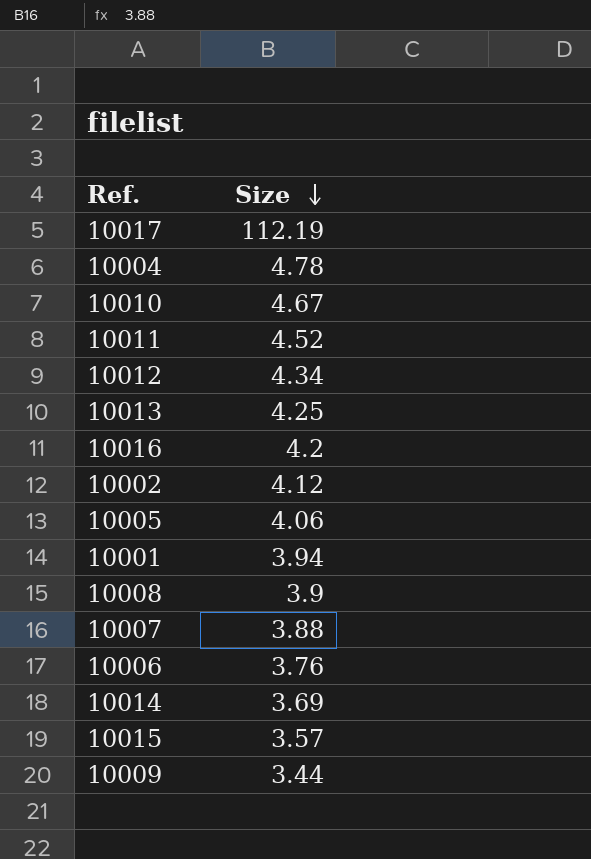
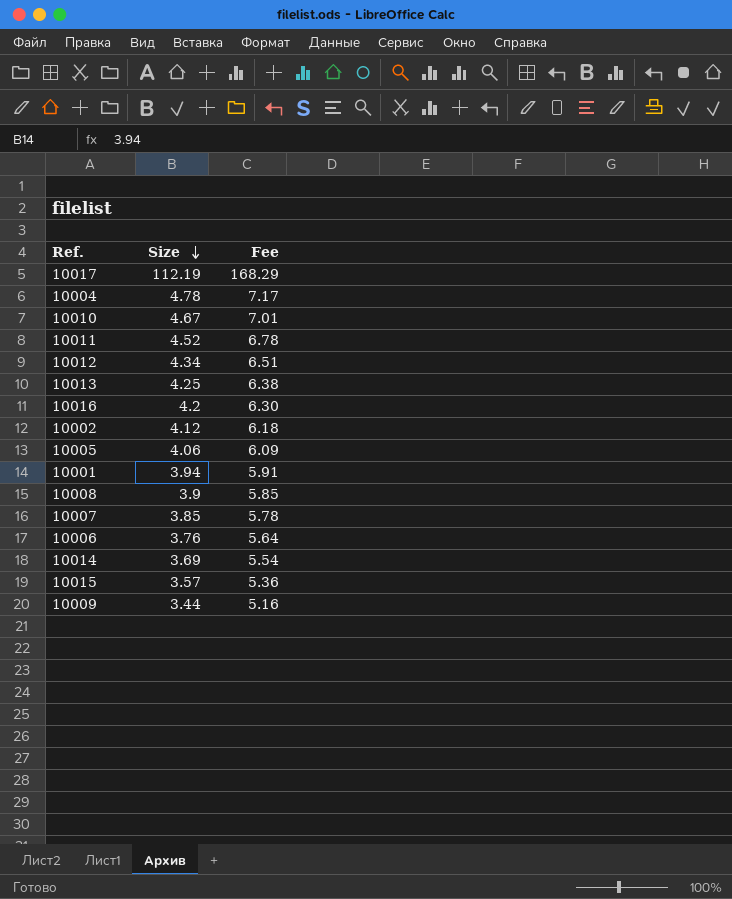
column Fee | formula: none -> [Size] * 1.5
10007 | Size: 3.88 -> 3.85

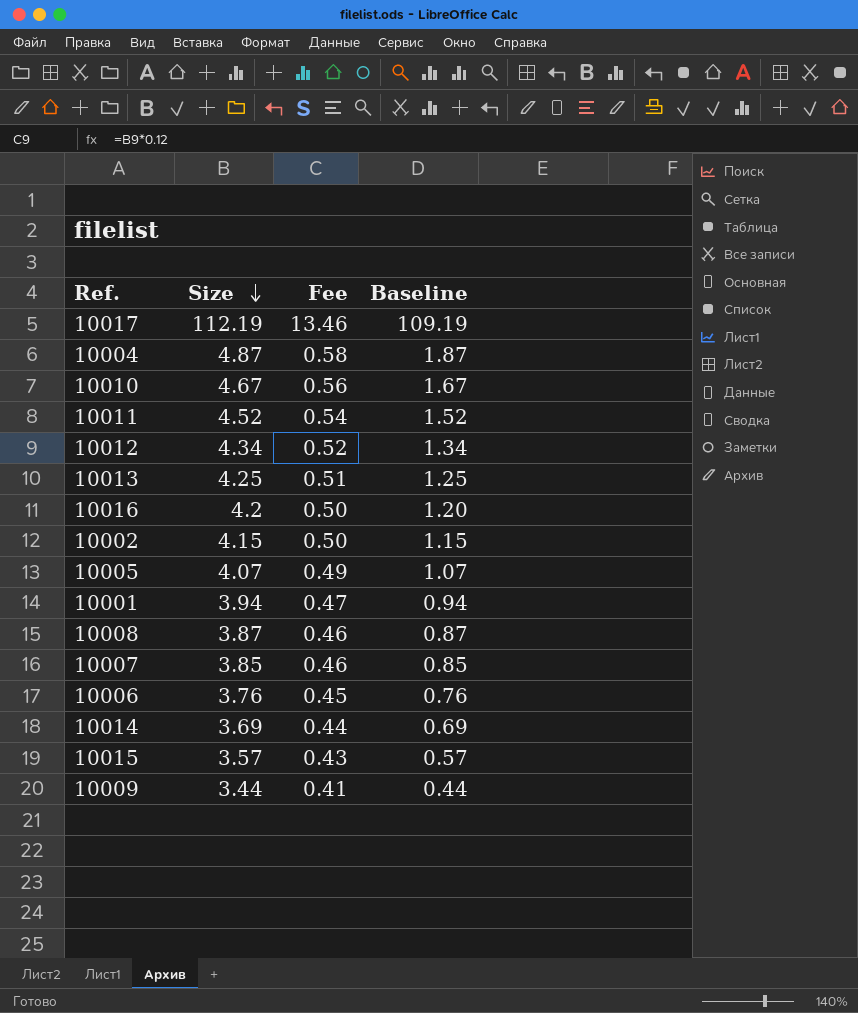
column Fee | formula: [Size] * 1.5 -> [Size] * 0.12
column Baseline | formula: none -> [Size] - 3
10004 | Size: 4.78 -> 4.87
10002 | Size: 4.12 -> 4.15
10005 | Size: 4.06 -> 4.07
10008 | Size: 3.9 -> 3.87

